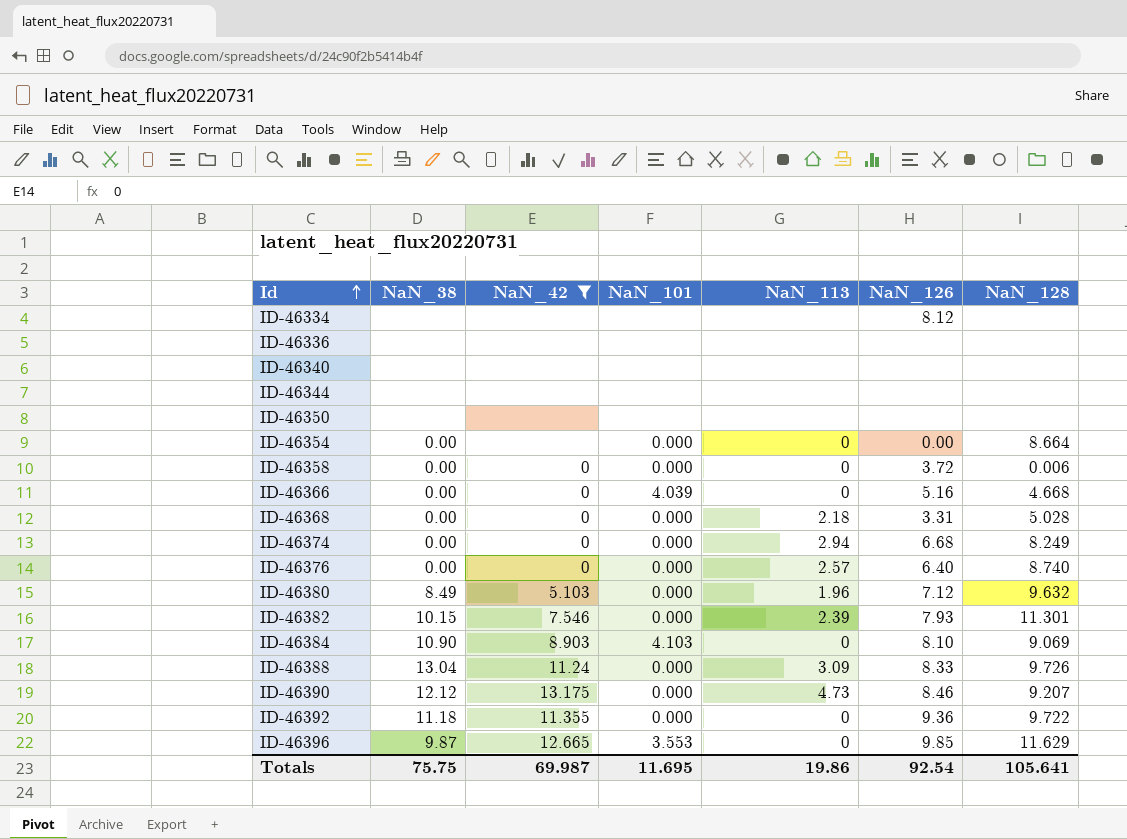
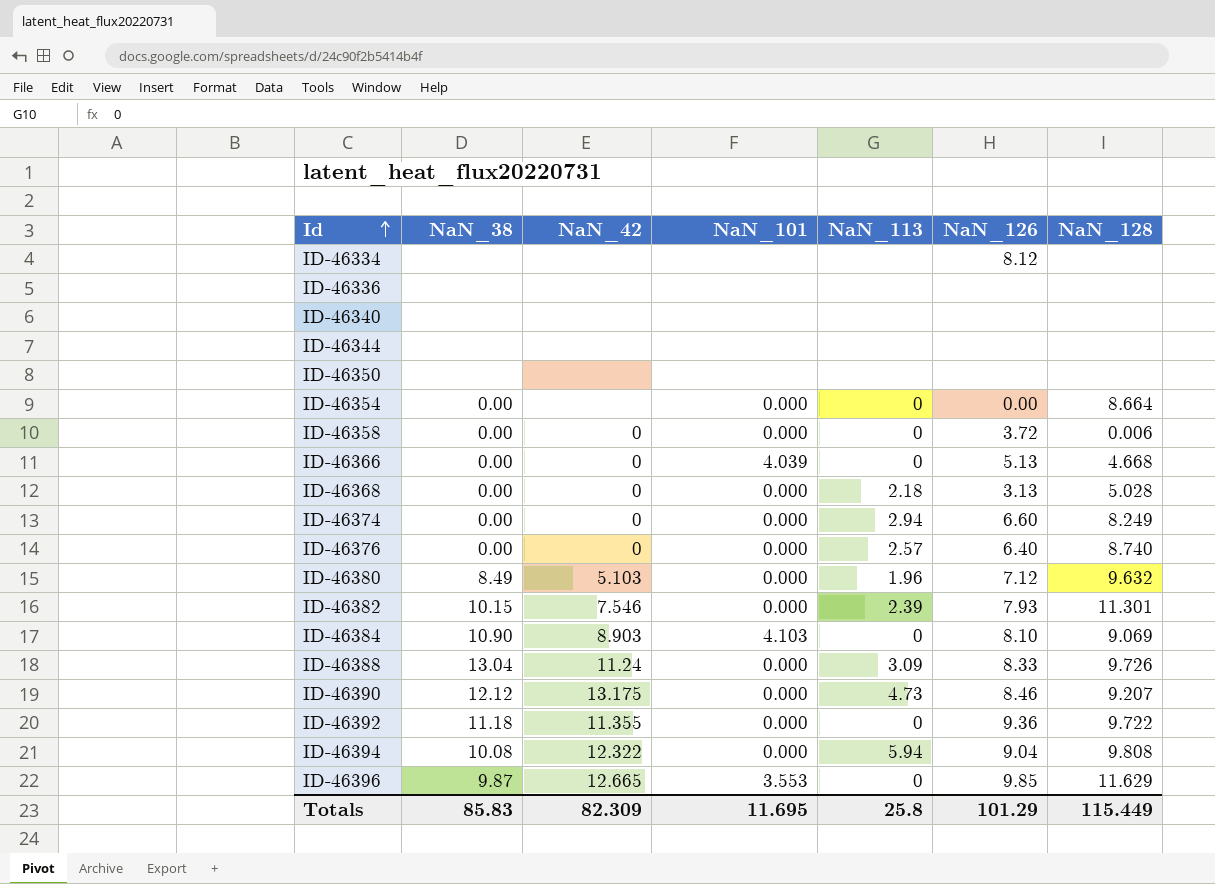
filter: NaN_42 != 12.322 -> none
ID-46366 | NaN_126: 5.16 -> 5.13
ID-46368 | NaN_126: 3.31 -> 3.13
ID-46374 | NaN_126: 6.68 -> 6.60
Totals | NaN_38: 75.75 -> 85.83
Totals | NaN_42: 69.987 -> 82.309
Totals | NaN_113: 19.86 -> 25.8
Totals | NaN_126: 92.54 -> 101.29
Totals | NaN_128: 105.641 -> 115.449

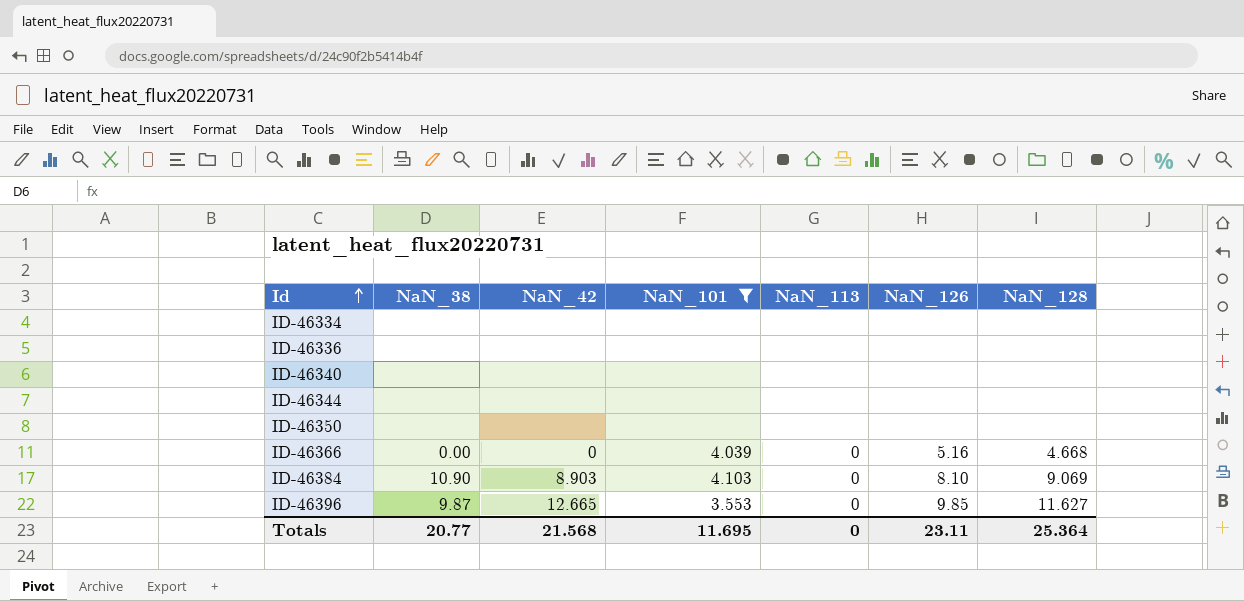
filter: none -> NaN_101 != 0.000
ID-46334 | NaN_126: 8.12 -> none
ID-46366 | NaN_126: 5.13 -> 5.16
ID-46396 | NaN_128: 11.629 -> 11.627
Totals | NaN_38: 85.83 -> 20.77
Totals | NaN_42: 82.309 -> 21.568
Totals | NaN_113: 25.8 -> 0
Totals | NaN_126: 101.29 -> 23.11
Totals | NaN_128: 115.449 -> 25.364

